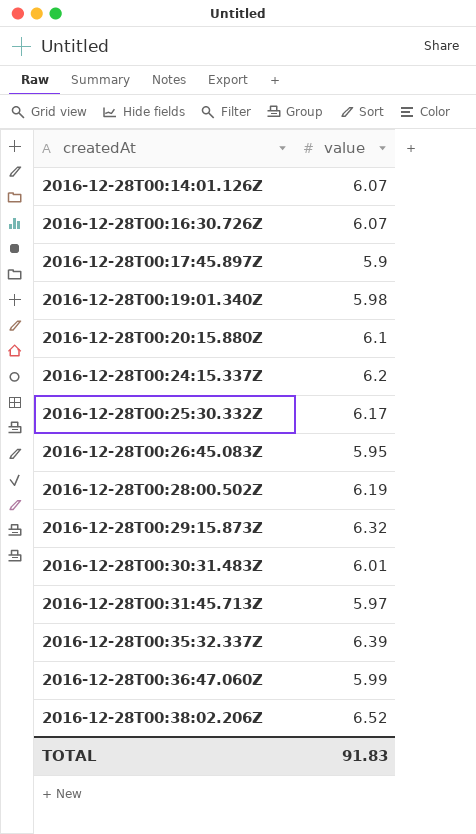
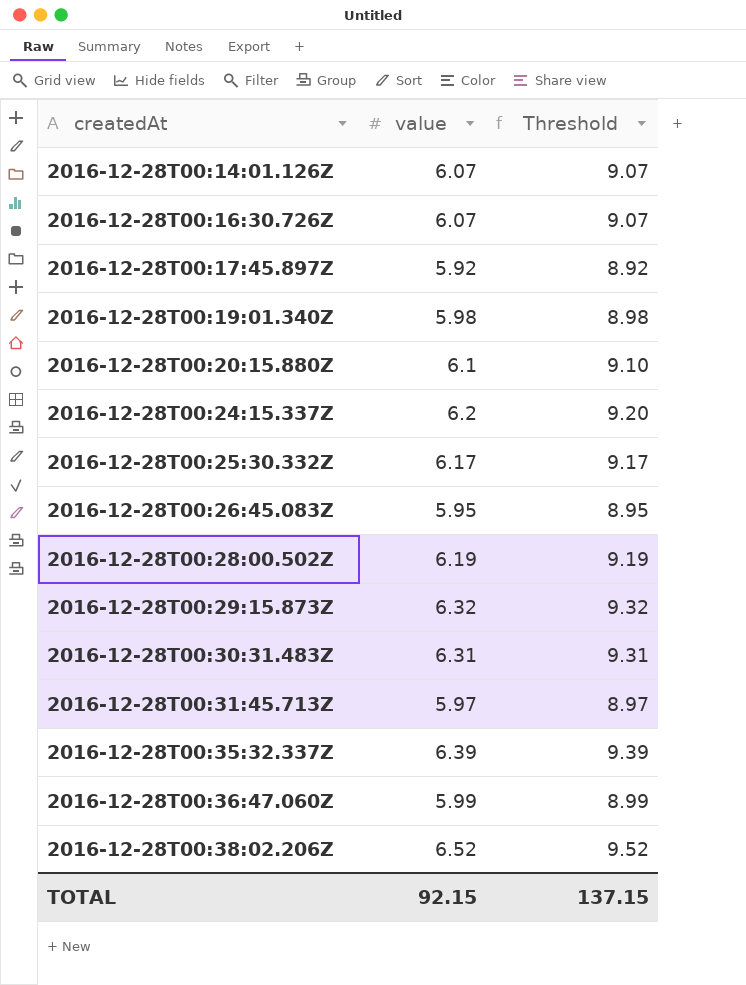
column Threshold | formula: none -> [value] + 3
2016-12-28T00:17:45.897Z | value: 5.9 -> 5.92
2016-12-28T00:30:31.483Z | value: 6.01 -> 6.31
TOTAL | value: 91.83 -> 92.15

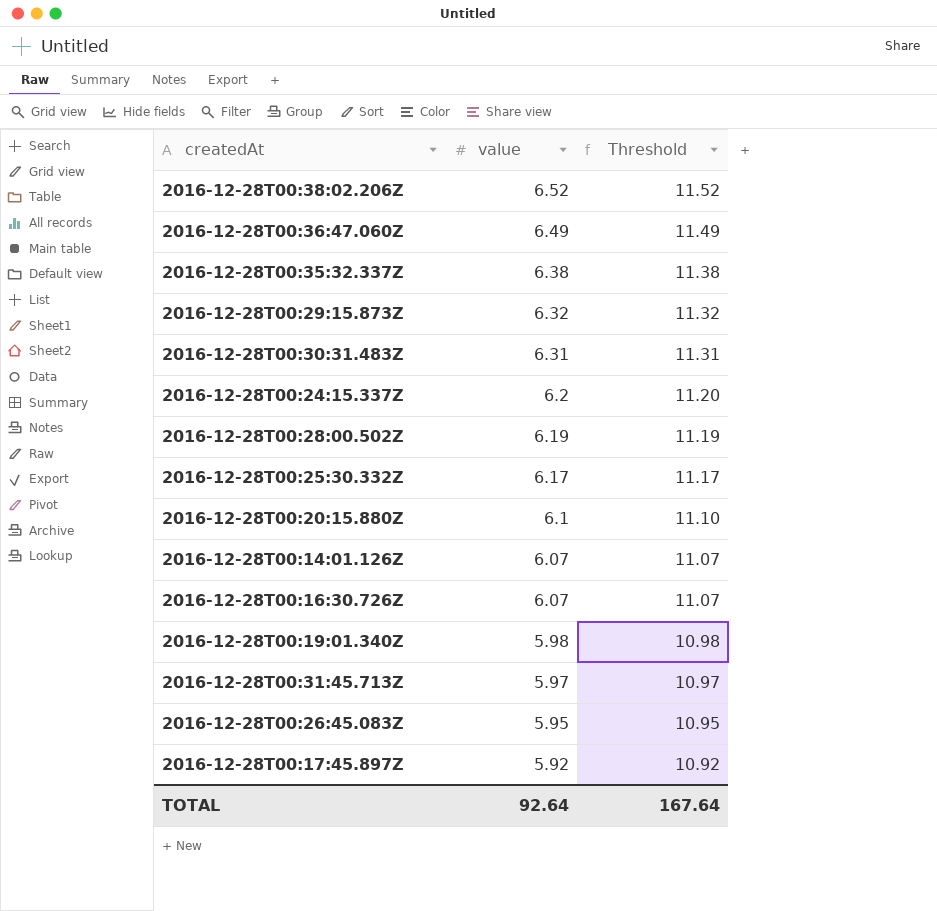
row order: createdAt ascending -> value descending
column Threshold | formula: [value] + 3 -> [value] + 5
2016-12-28T00:36:47.060Z | value: 5.99 -> 6.49
2016-12-28T00:35:32.337Z | value: 6.39 -> 6.38
TOTAL | value: 92.15 -> 92.64
TOTAL | Threshold: 137.15 -> 167.64

